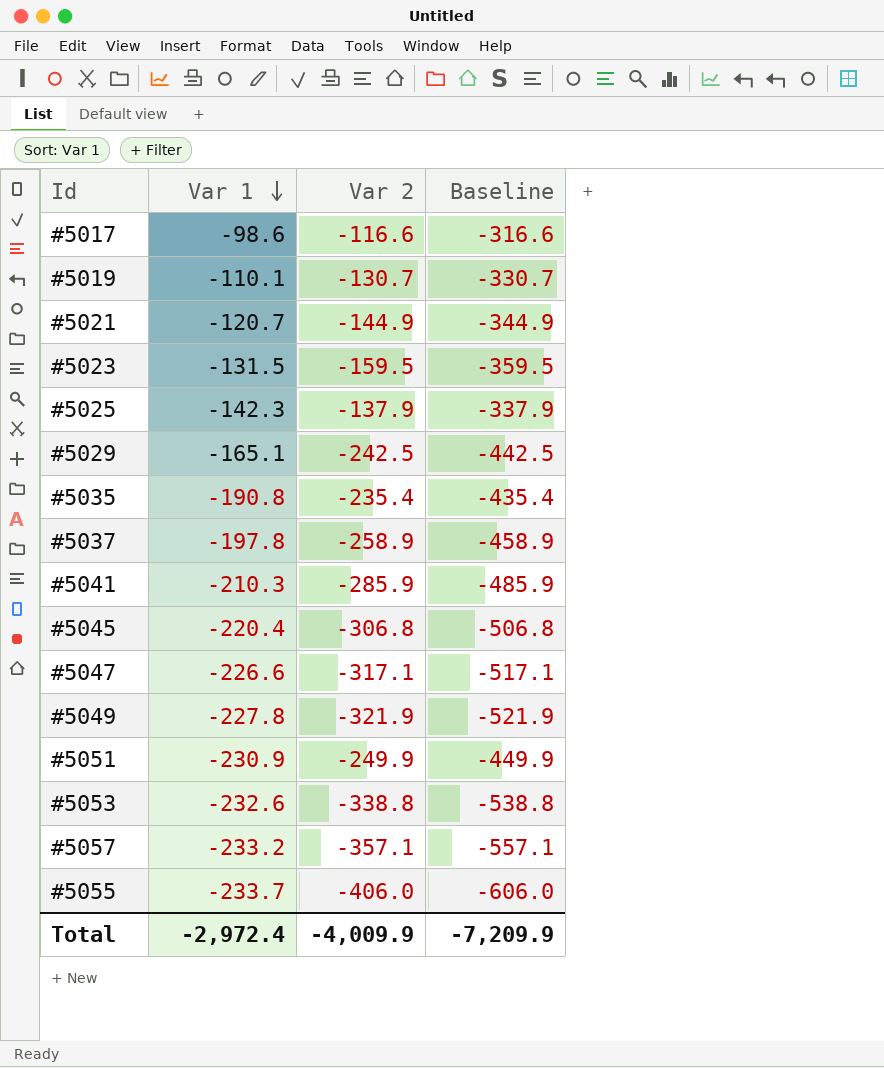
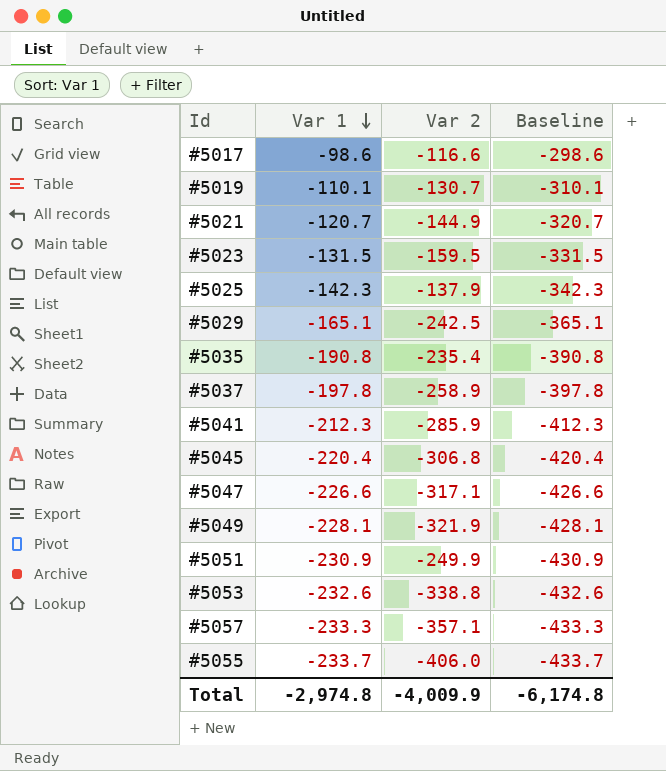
column Baseline | formula: [Var 2] - 200 -> [Var 1] - 200
#5041 | Var 1: -210.3 -> -212.3
#5049 | Var 1: -227.8 -> -228.1
#5057 | Var 1: -233.2 -> -233.3
Total | Var 1: -2,972.4 -> -2,974.8
Total | Baseline: -7,209.9 -> -6,174.8

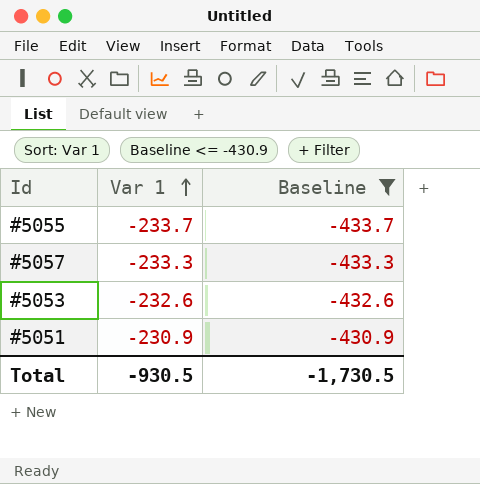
filter: none -> Baseline <= -430.9
row order: Var 1 descending -> Var 1 ascending
column Var 2 | position: 3 -> none
Total | Var 1: -2,974.8 -> -930.5
Total | Baseline: -6,174.8 -> -1,730.5

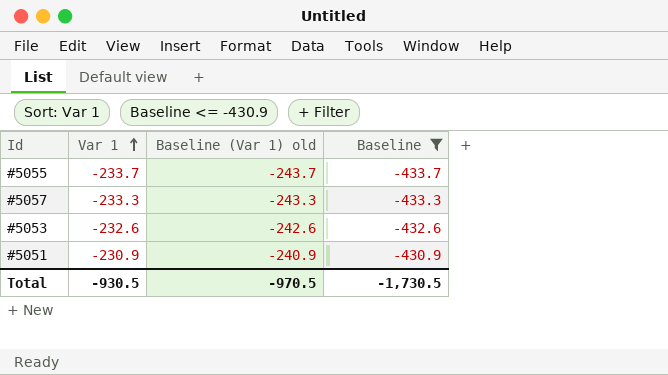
column Baseline (Var 1) old | formula: none -> [Var 1] - 10

